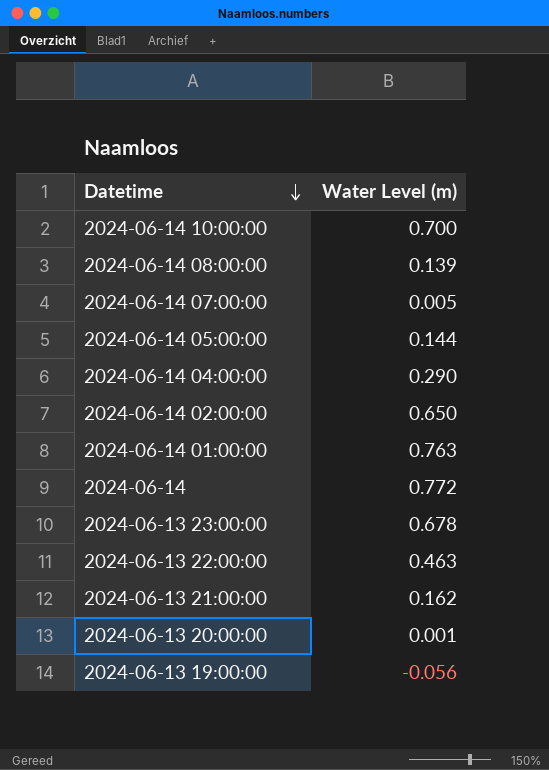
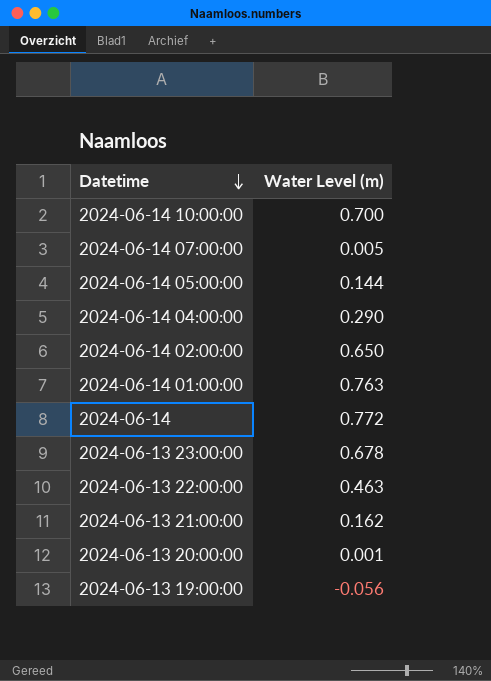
row 2024-06-14 08:00:00: 0.139 -> none

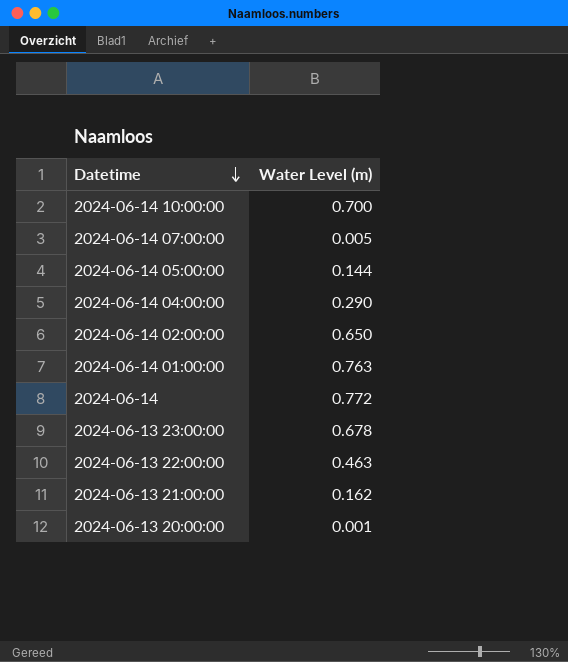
row 2024-06-13 19:00:00: -0.056 -> none

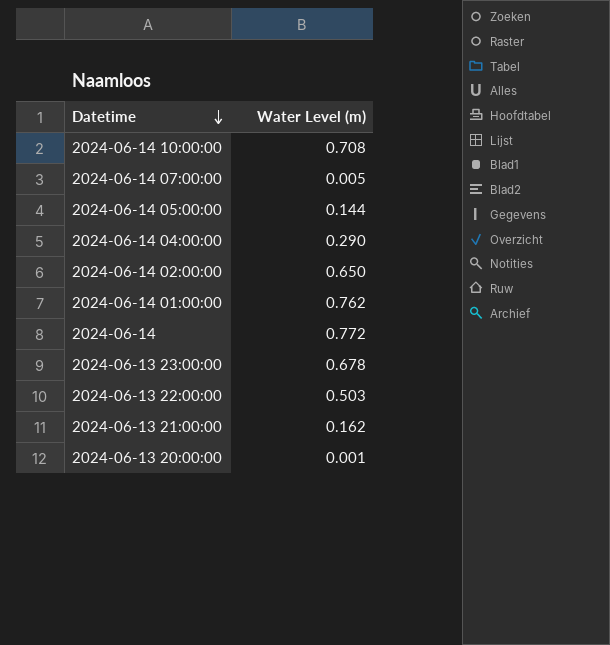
2024-06-14 10:00:00 | Water Level (m): 0.700 -> 0.708
2024-06-14 01:00:00 | Water Level (m): 0.763 -> 0.762
2024-06-13 22:00:00 | Water Level (m): 0.463 -> 0.503

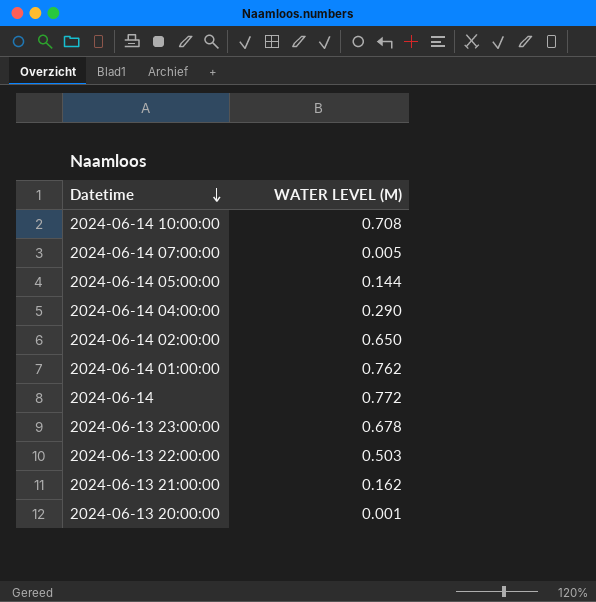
column name: Water Level (m) -> WATER LEVEL (M)

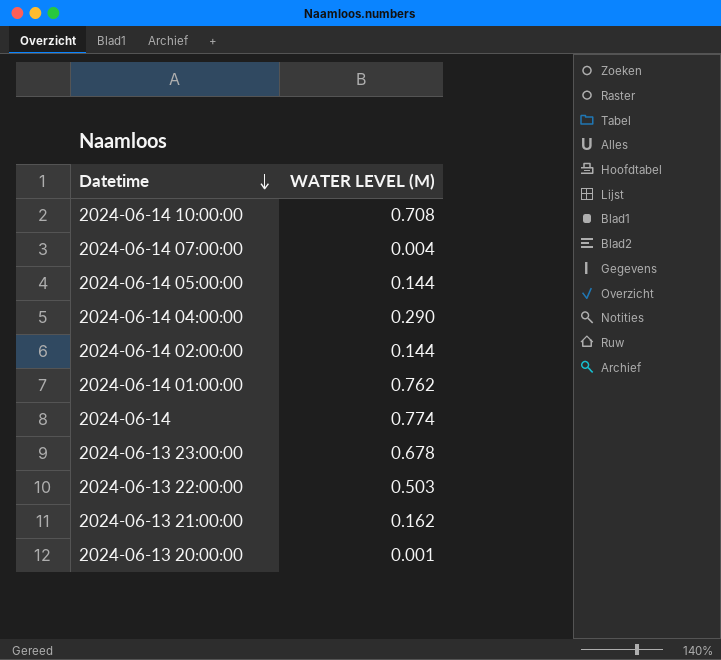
2024-06-14 07:00:00 | WATER LEVEL (M): 0.005 -> 0.004
2024-06-14 02:00:00 | WATER LEVEL (M): 0.650 -> 0.144
2024-06-14 | WATER LEVEL (M): 0.772 -> 0.774

